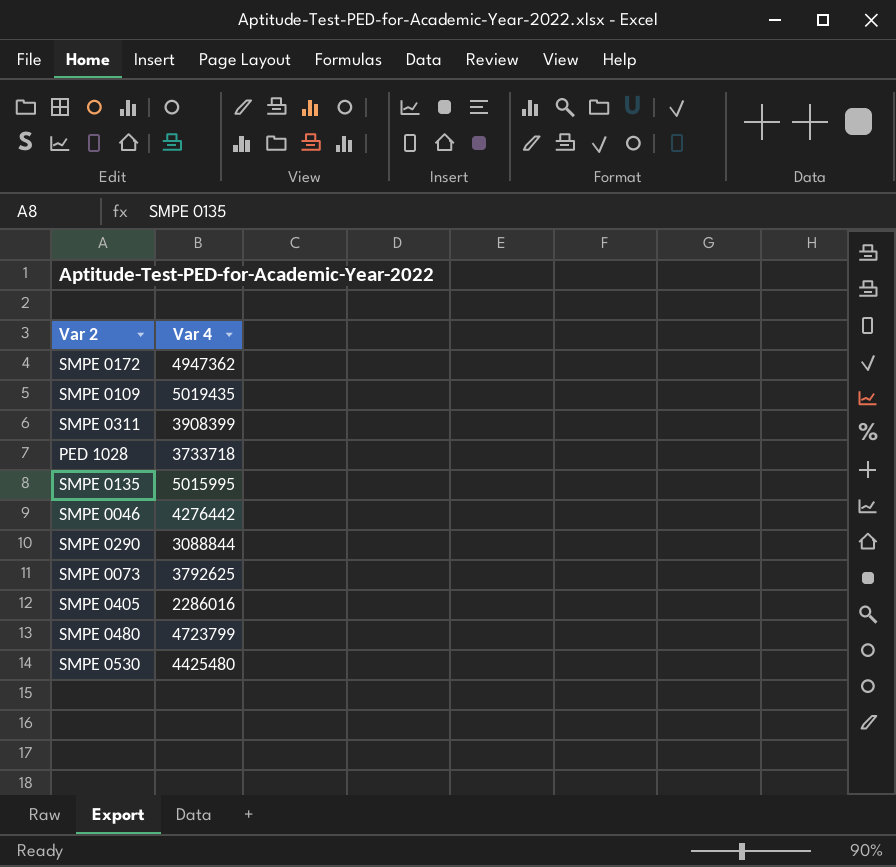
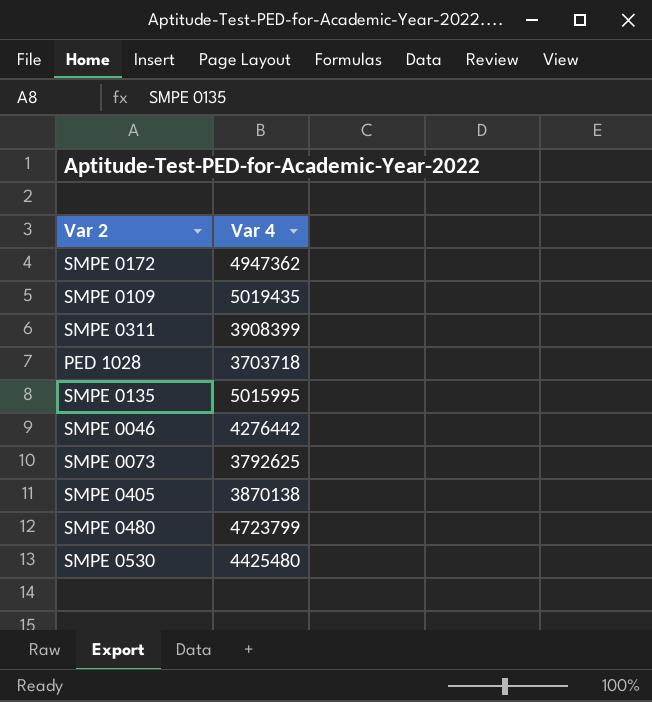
row SMPE 0290: 3088844 -> none
PED 1028 | Var 4: 3733718 -> 3703718
SMPE 0405 | Var 4: 2286016 -> 3870138

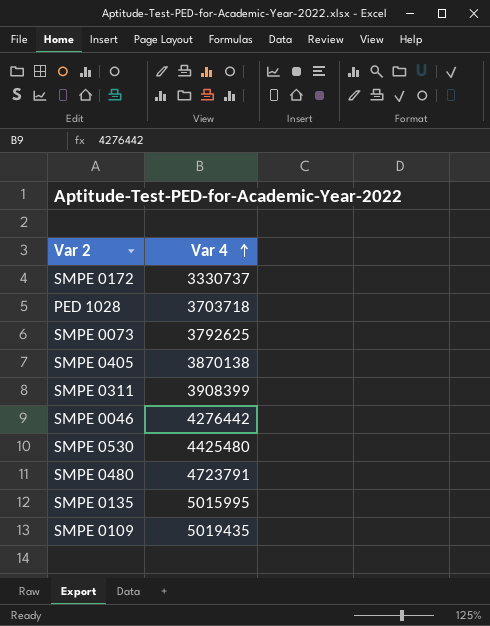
row order: none -> Var 4 ascending
SMPE 0172 | Var 4: 4947362 -> 3330737
SMPE 0480 | Var 4: 4723799 -> 4723791

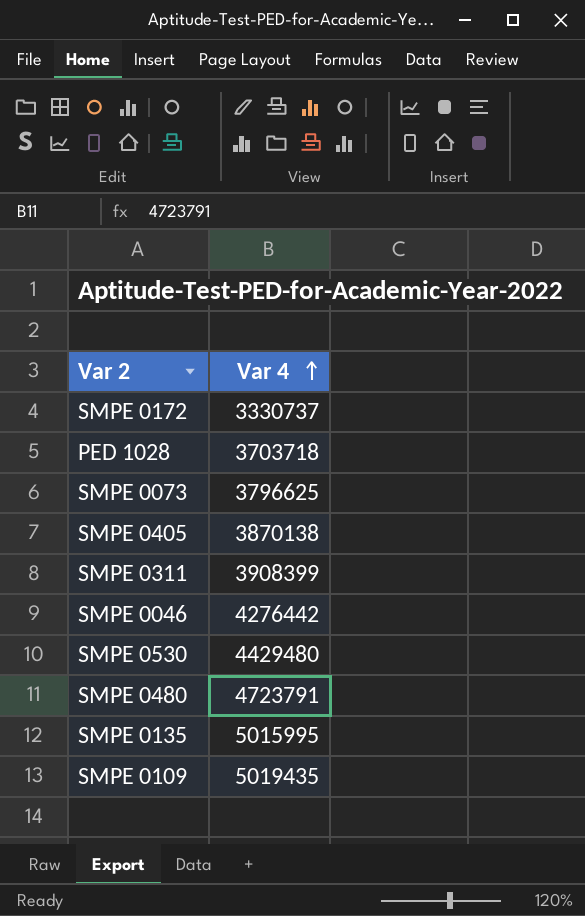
SMPE 0073 | Var 4: 3792625 -> 3796625
SMPE 0530 | Var 4: 4425480 -> 4429480

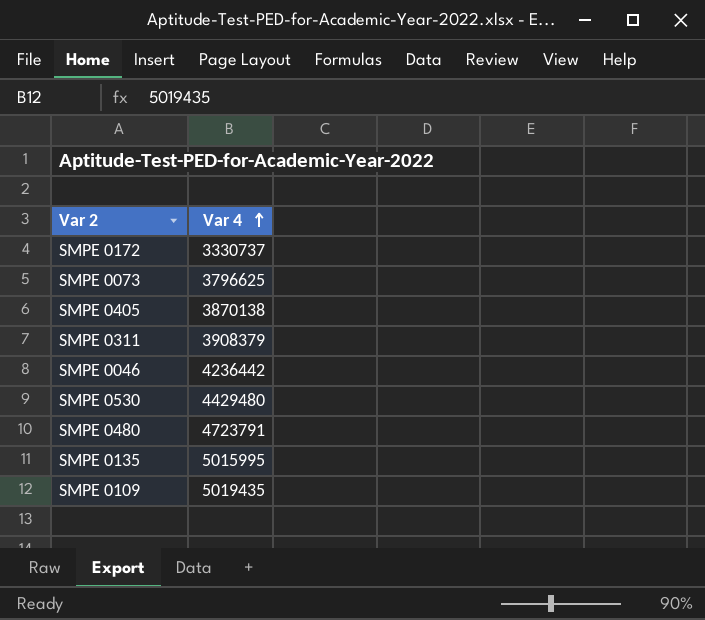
row PED 1028: 3703718 -> none
SMPE 0311 | Var 4: 3908399 -> 3908379
SMPE 0046 | Var 4: 4276442 -> 4236442

